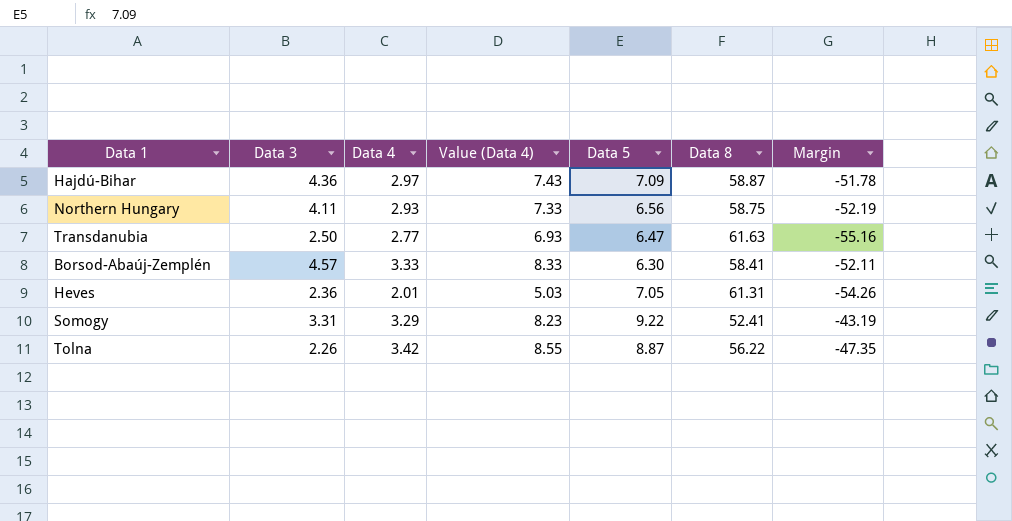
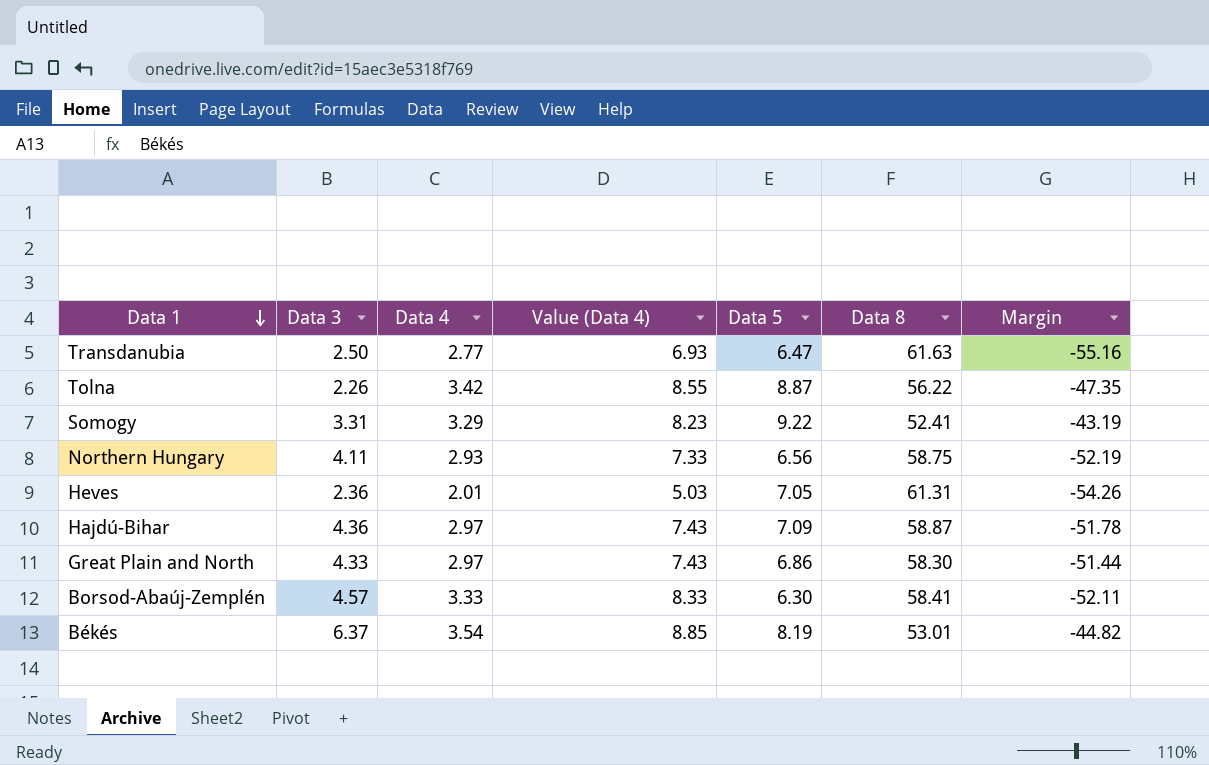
row order: none -> Data 1 descending
row Great Plain and North: none -> 4.33 | 2.97 | 7.43 | 6.86 | 58.30 | -51.44
row Békés: none -> 6.37 | 3.54 | 8.85 | 8.19 | 53.01 | -44.82

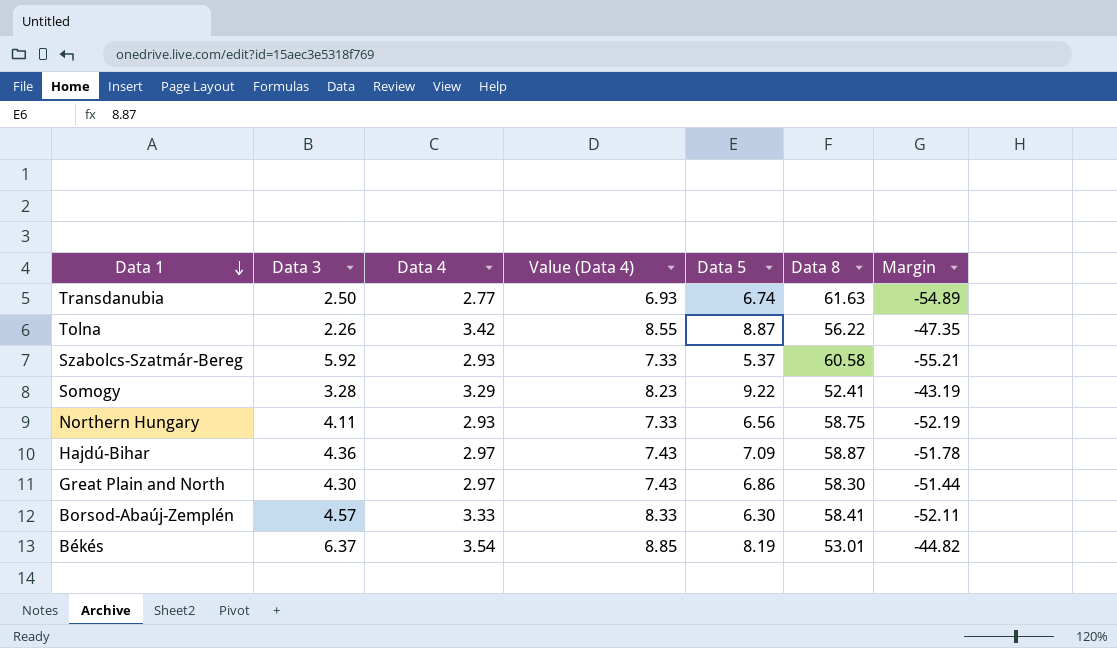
row Heves: 2.36 | 2.01 | 5.03 | 7.05 | 61.31 | -54.26 -> none
Transdanubia | Data 5: 6.47 -> 6.74
Transdanubia | Margin: -55.16 -> -54.89
row Szabolcs-Szatmár-Bereg: none -> 5.92 | 2.93 | 7.33 | 5.37 | 60.58 | -55.21
Somogy | Data 3: 3.31 -> 3.28
Great Plain and North | Data 3: 4.33 -> 4.30

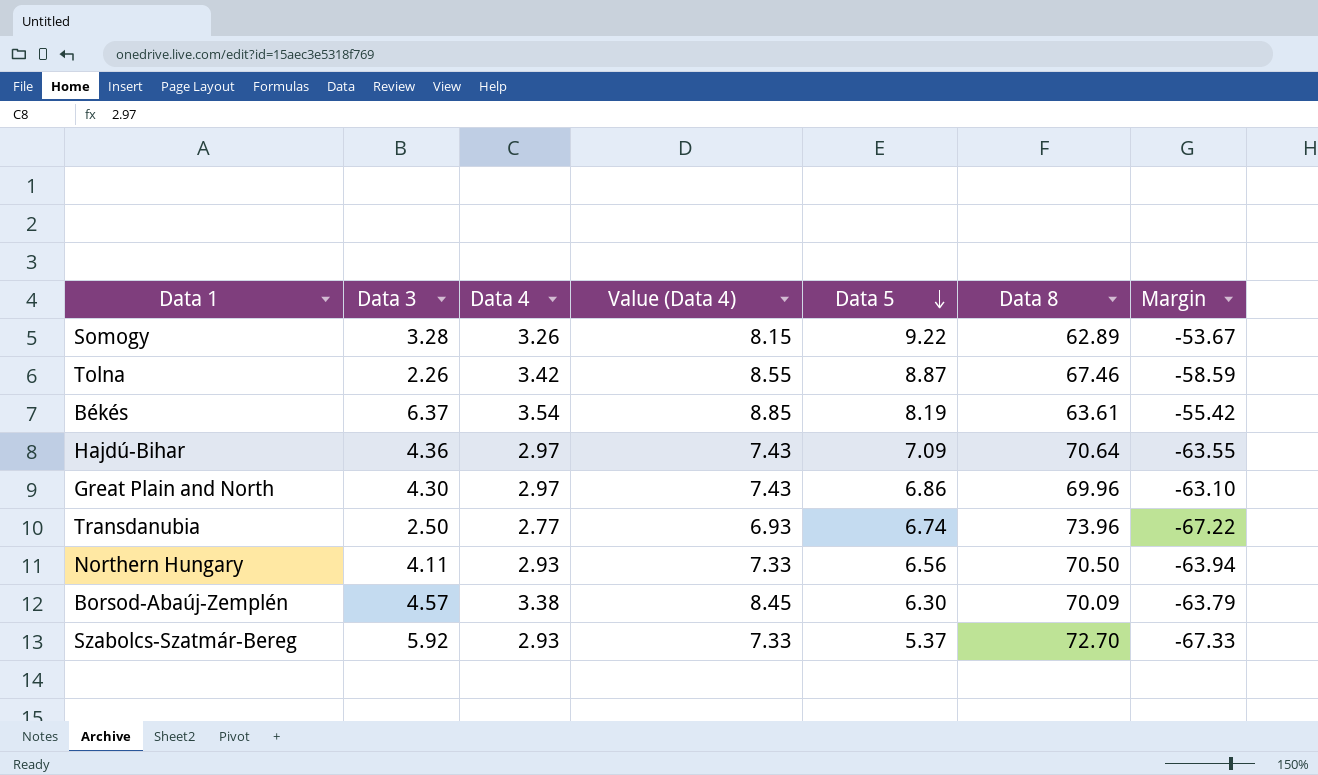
row order: Data 1 descending -> Data 5 descending
Somogy | Data 4: 3.29 -> 3.26
Somogy | Value (Data 4): 8.23 -> 8.15
Somogy | Data 8: 52.41 -> 62.89
Somogy | Margin: -43.19 -> -53.67
Tolna | Data 8: 56.22 -> 67.46
Tolna | Margin: -47.35 -> -58.59
Békés | Data 8: 53.01 -> 63.61
Békés | Margin: -44.82 -> -55.42
Hajdú-Bihar | Data 8: 58.87 -> 70.64
Hajdú-Bihar | Margin: -51.78 -> -63.55
Great Plain and North | Data 8: 58.30 -> 69.96
Great Plain and North | Margin: -51.44 -> -63.10
Transdanubia | Data 8: 61.63 -> 73.96
Transdanubia | Margin: -54.89 -> -67.22
Northern Hungary | Data 8: 58.75 -> 70.50
Northern Hungary | Margin: -52.19 -> -63.94
Borsod-Abaúj-Zemplén | Data 4: 3.33 -> 3.38
Borsod-Abaúj-Zemplén | Value (Data 4): 8.33 -> 8.45
Borsod-Abaúj-Zemplén | Data 8: 58.41 -> 70.09
Borsod-Abaúj-Zemplén | Margin: -52.11 -> -63.79
Szabolcs-Szatmár-Bereg | Data 8: 60.58 -> 72.70
Szabolcs-Szatmár-Bereg | Margin: -55.21 -> -67.33

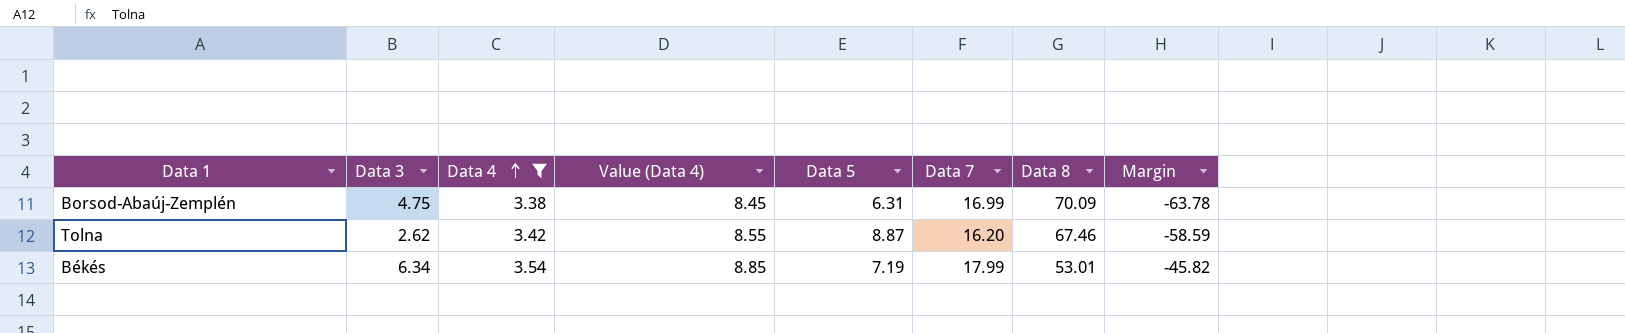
filter: none -> Data 4 >= 3.38
row order: Data 5 descending -> Data 4 ascending
column Data 7 | position: none -> 6
Borsod-Abaúj-Zemplén | Data 3: 4.57 -> 4.75
Borsod-Abaúj-Zemplén | Data 5: 6.30 -> 6.31
Borsod-Abaúj-Zemplén | Margin: -63.79 -> -63.78
Tolna | Data 3: 2.26 -> 2.62
Békés | Data 3: 6.37 -> 6.34
Békés | Data 5: 8.19 -> 7.19
Békés | Data 8: 63.61 -> 53.01
Békés | Margin: -55.42 -> -45.82

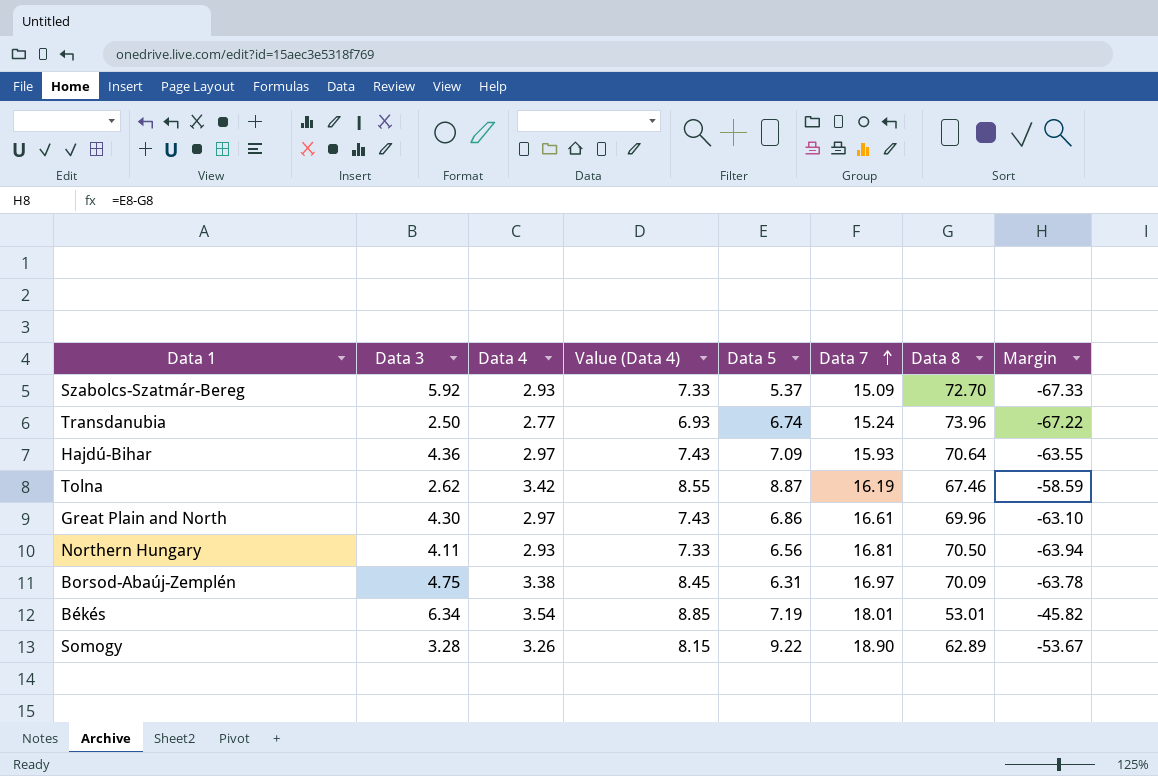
filter: Data 4 >= 3.38 -> none
row order: Data 4 ascending -> Data 7 ascending
Tolna | Data 7: 16.20 -> 16.19
Borsod-Abaúj-Zemplén | Data 7: 16.99 -> 16.97
Békés | Data 7: 17.99 -> 18.01

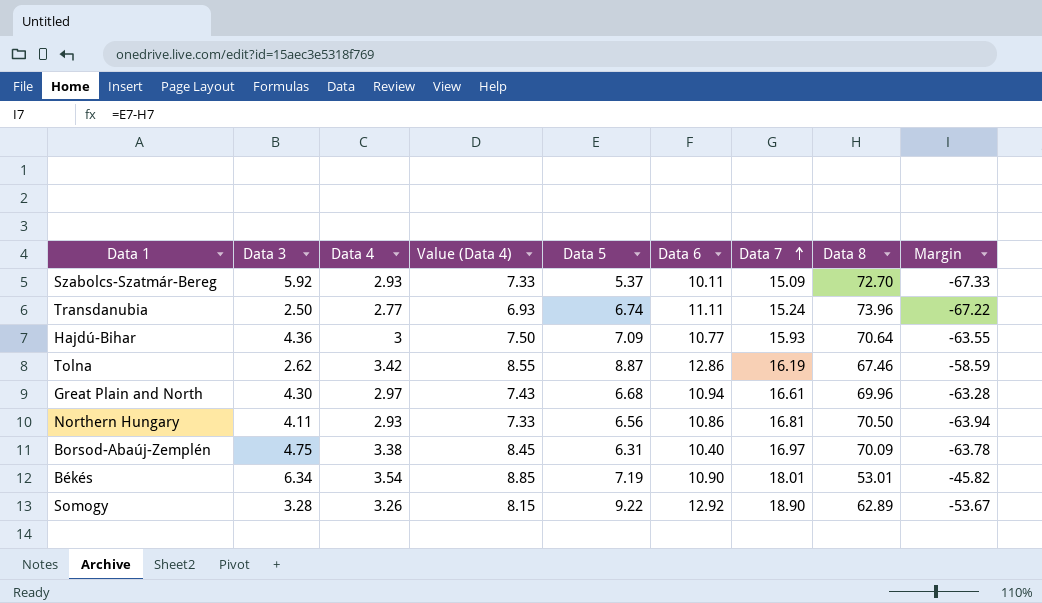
column Data 6 | position: none -> 6
Hajdú-Bihar | Data 4: 2.97 -> 3
Hajdú-Bihar | Value (Data 4): 7.43 -> 7.50
Great Plain and North | Data 5: 6.86 -> 6.68
Great Plain and North | Margin: -63.10 -> -63.28

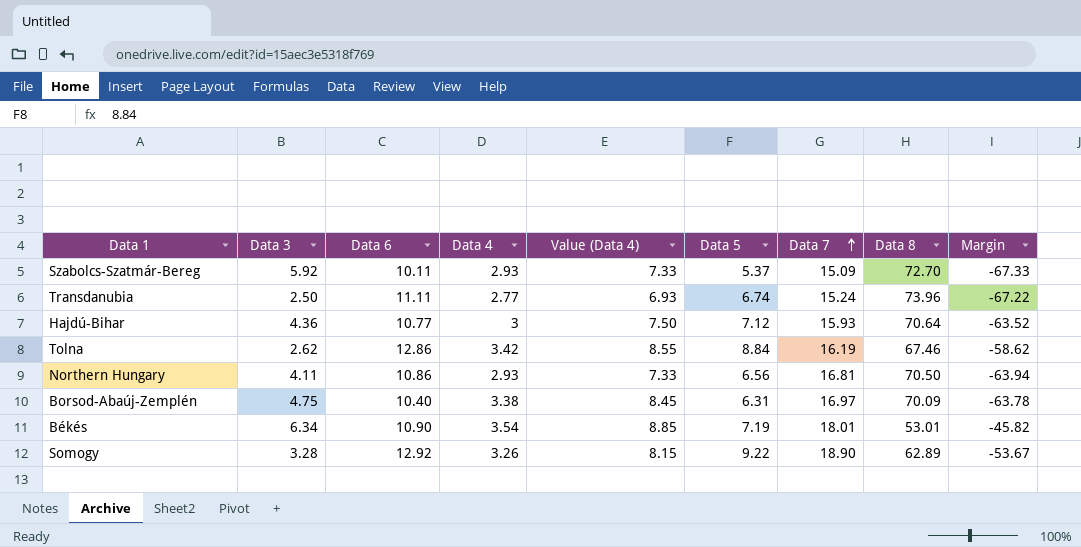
column Data 6 | position: 6 -> 3
row Great Plain and North: 4.30 | 2.97 | 7.43 | 6.68 | 10.94 | 16.61 | 69.96 | -63.28 -> none
Hajdú-Bihar | Data 5: 7.09 -> 7.12
Hajdú-Bihar | Margin: -63.55 -> -63.52
Tolna | Data 5: 8.87 -> 8.84
Tolna | Margin: -58.59 -> -58.62

